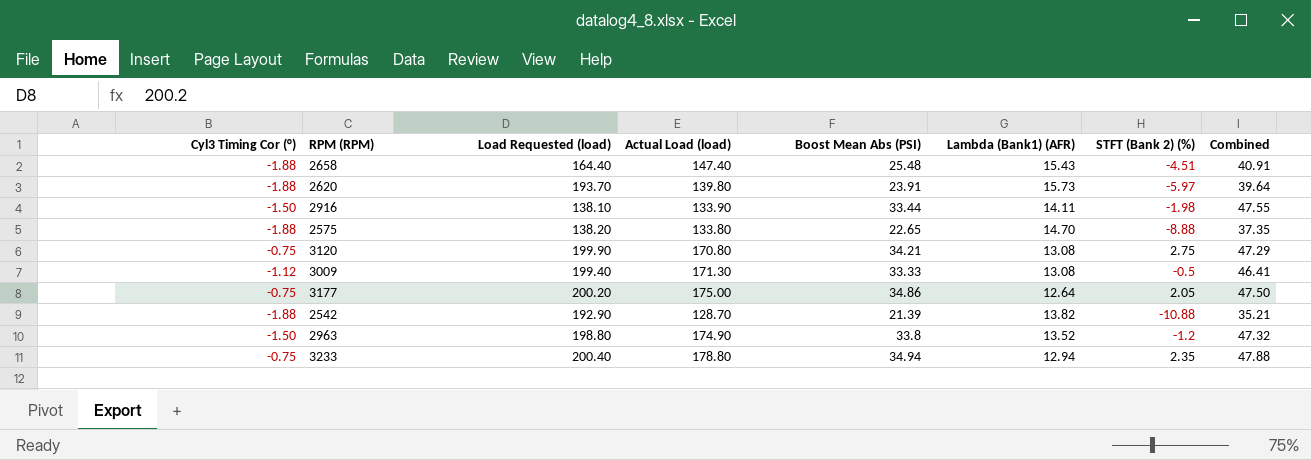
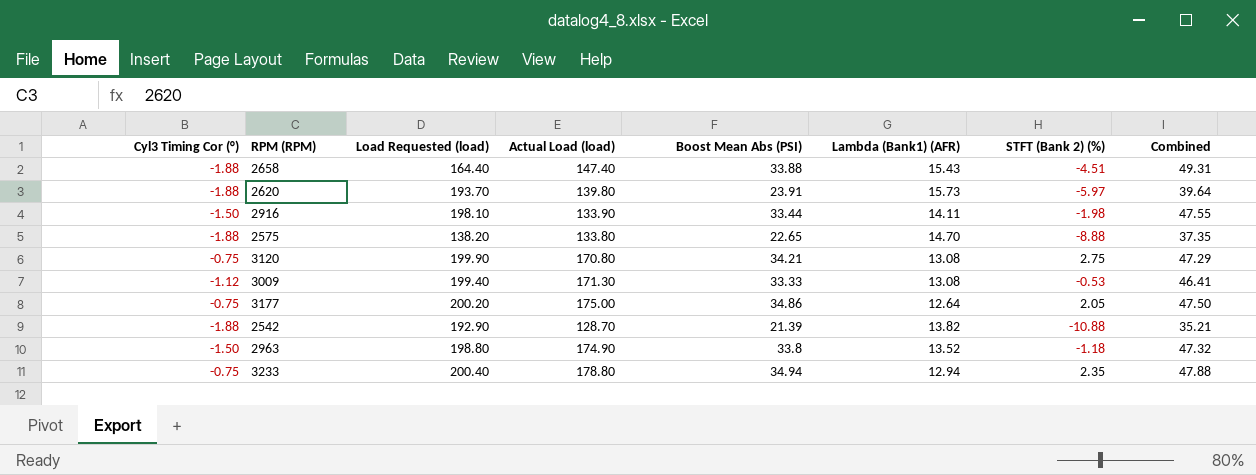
2658 | Boost Mean Abs (PSI): 25.48 -> 33.88
2658 | Combined: 40.91 -> 49.31
2916 | Load Requested (load): 138.10 -> 198.10
3009 | STFT (Bank 2) (%): -0.5 -> -0.53
2963 | STFT (Bank 2) (%): -1.2 -> -1.18

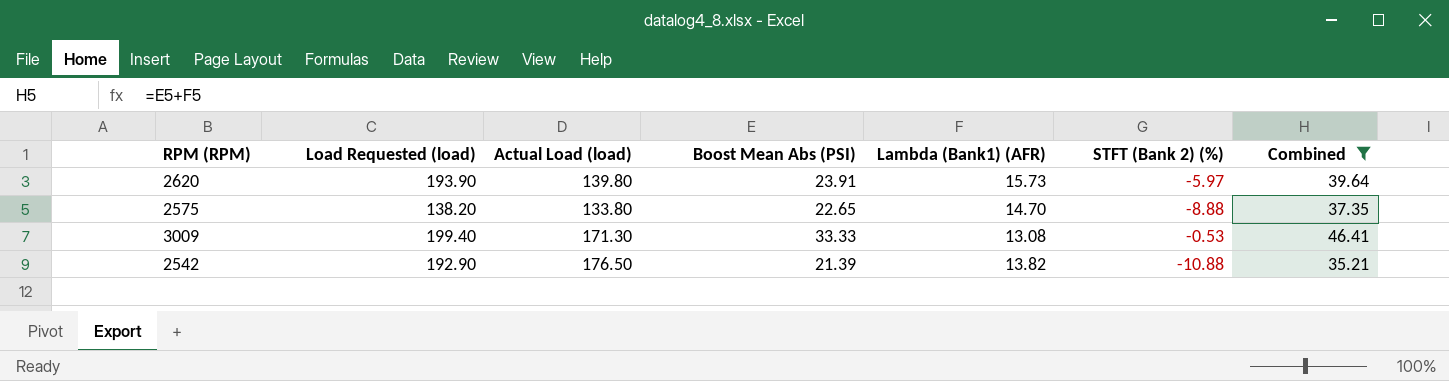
filter: none -> Combined <= 46.41
column Cyl3 Timing Cor (°) | position: 1 -> none
2620 | Load Requested (load): 193.70 -> 193.90
2542 | Actual Load (load): 128.70 -> 176.50

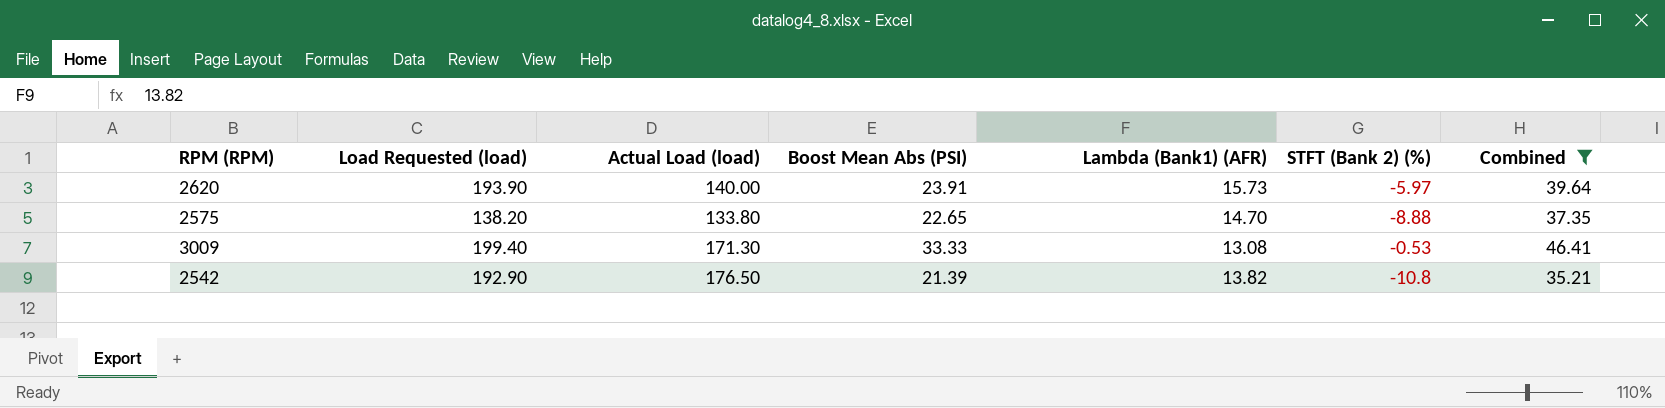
2620 | Actual Load (load): 139.80 -> 140.00
2542 | STFT (Bank 2) (%): -10.88 -> -10.8

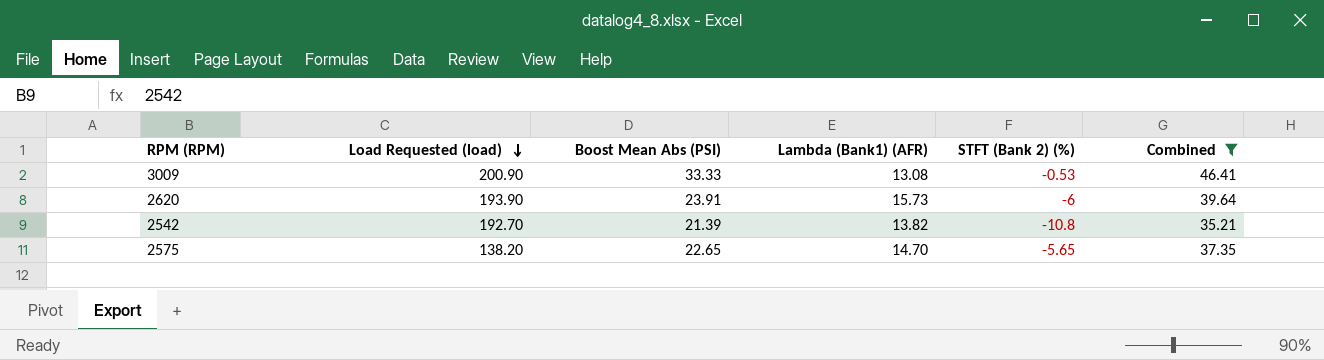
row order: none -> Load Requested (load) descending
column Actual Load (load) | position: 3 -> none
3009 | Load Requested (load): 199.40 -> 200.90
2620 | STFT (Bank 2) (%): -5.97 -> -6
2542 | Load Requested (load): 192.90 -> 192.70
2575 | STFT (Bank 2) (%): -8.88 -> -5.65

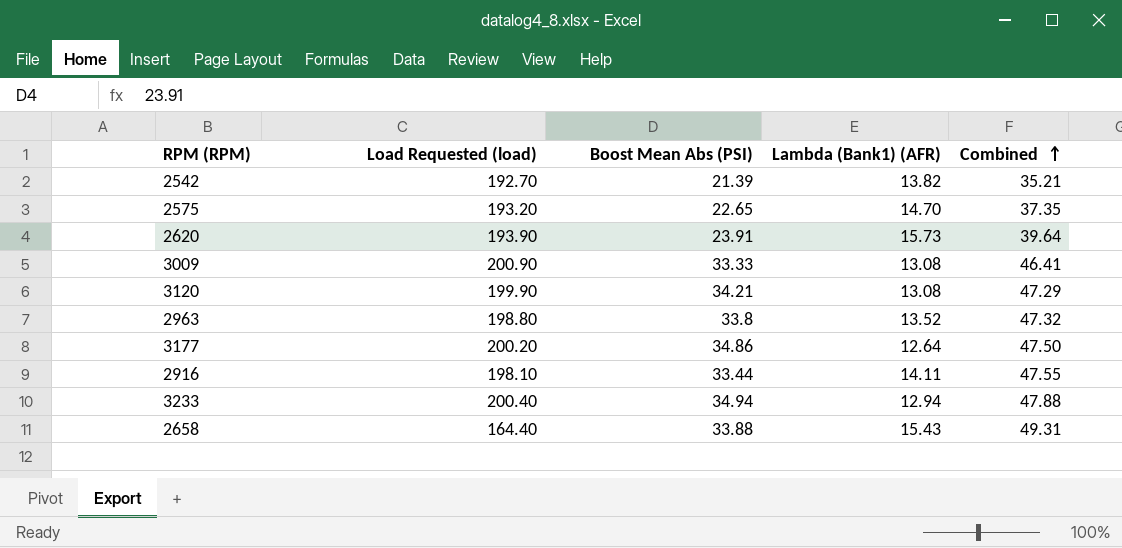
filter: Combined <= 46.41 -> none
row order: Load Requested (load) descending -> Combined ascending
column STFT (Bank 2) (%) | position: 5 -> none
2575 | Load Requested (load): 138.20 -> 193.20

